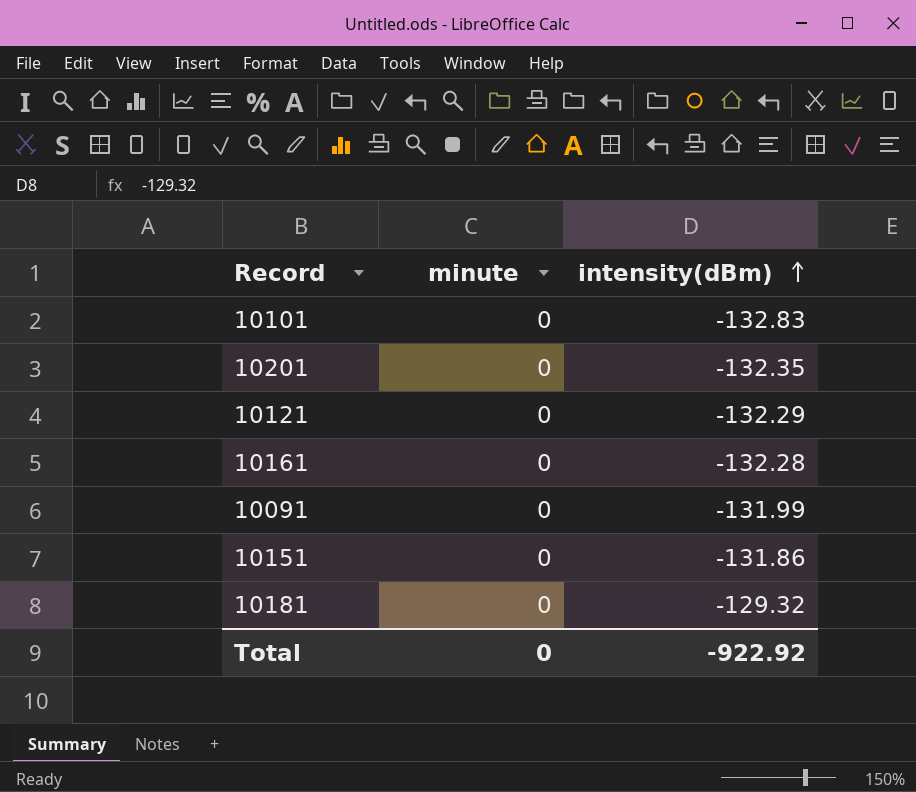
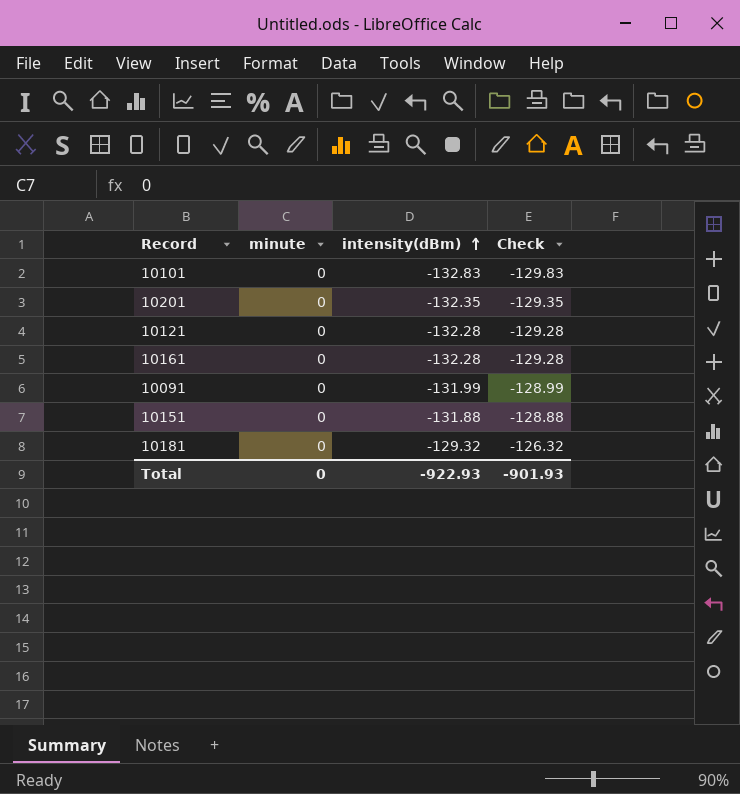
column Check | formula: none -> [intensity(dBm)] + 3
10121 | intensity(dBm): -132.29 -> -132.28
10151 | intensity(dBm): -131.86 -> -131.88
Total | intensity(dBm): -922.92 -> -922.93

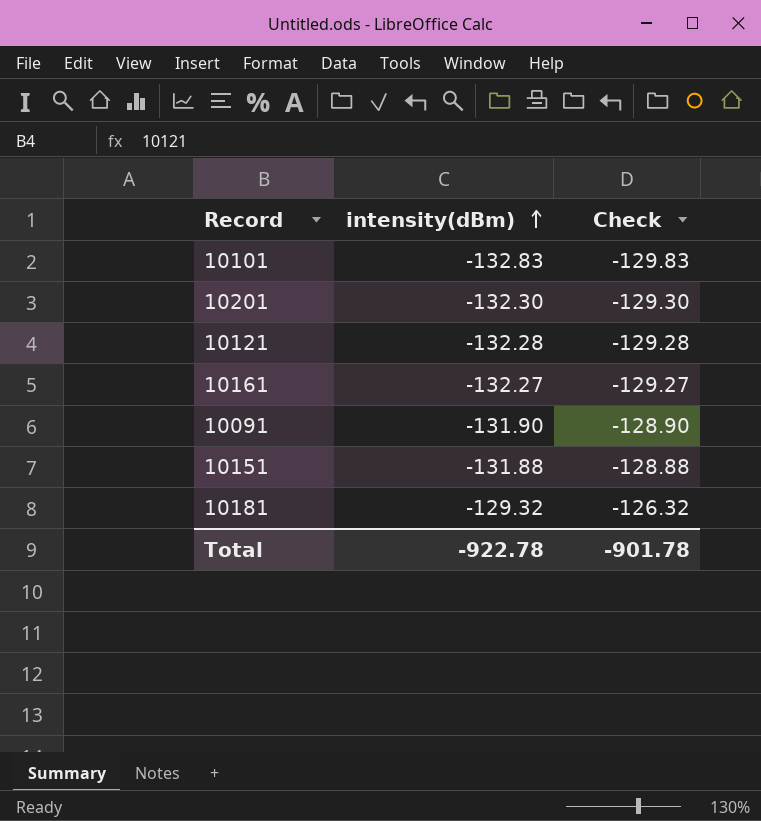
column minute | position: 2 -> none
10201 | intensity(dBm): -132.35 -> -132.30
10201 | Check: -129.35 -> -129.30
10161 | intensity(dBm): -132.28 -> -132.27
10161 | Check: -129.28 -> -129.27
10091 | intensity(dBm): -131.99 -> -131.90
10091 | Check: -128.99 -> -128.90
Total | intensity(dBm): -922.93 -> -922.78
Total | Check: -901.93 -> -901.78

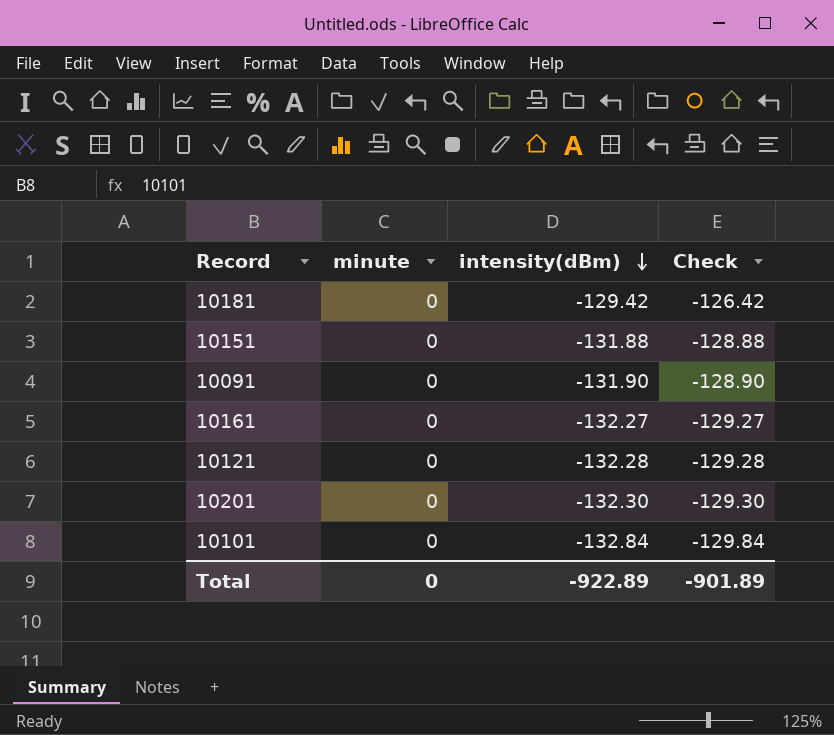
row order: intensity(dBm) ascending -> intensity(dBm) descending
column minute | position: none -> 2
10181 | intensity(dBm): -129.32 -> -129.42
10181 | Check: -126.32 -> -126.42
10101 | intensity(dBm): -132.83 -> -132.84
10101 | Check: -129.83 -> -129.84
Total | intensity(dBm): -922.78 -> -922.89
Total | Check: -901.78 -> -901.89

